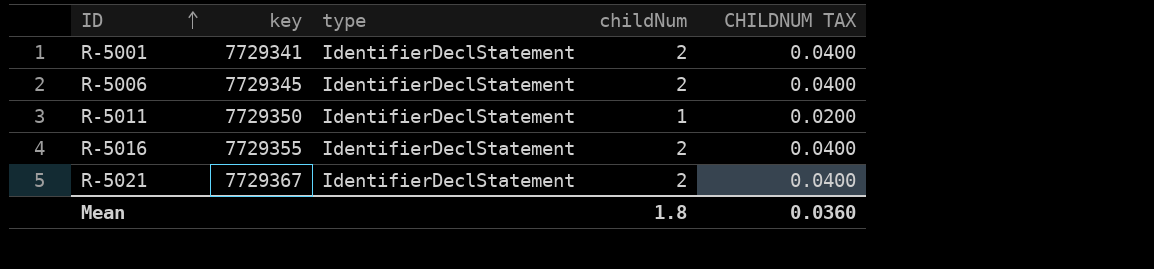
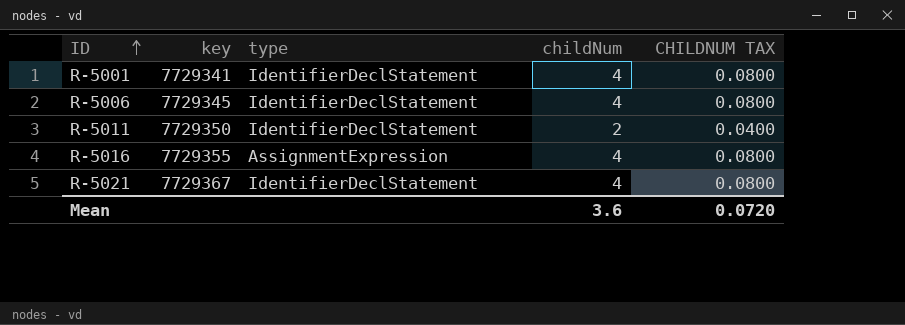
R-5001 | childNum: 2 -> 4
R-5001 | CHILDNUM TAX: 0.0400 -> 0.0800
R-5006 | childNum: 2 -> 4
R-5006 | CHILDNUM TAX: 0.0400 -> 0.0800
R-5011 | childNum: 1 -> 2
R-5011 | CHILDNUM TAX: 0.0200 -> 0.0400
R-5016 | type: IdentifierDeclStatement -> AssignmentExpression
R-5016 | childNum: 2 -> 4
R-5016 | CHILDNUM TAX: 0.0400 -> 0.0800
R-5021 | childNum: 2 -> 4
R-5021 | CHILDNUM TAX: 0.0400 -> 0.0800
Mean | childNum: 1.8 -> 3.6
Mean | CHILDNUM TAX: 0.0360 -> 0.0720

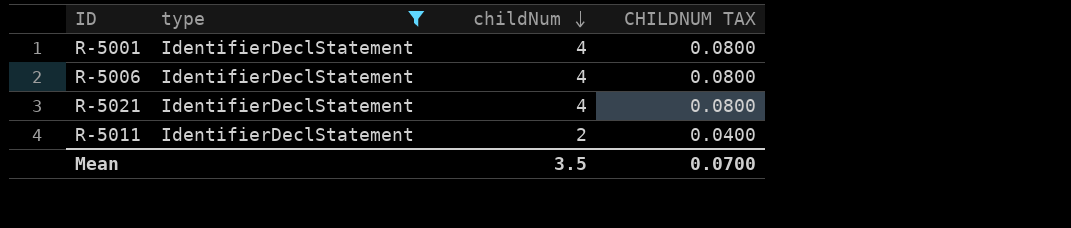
filter: none -> type = IdentifierDeclStatement
row order: ID ascending -> childNum descending
column key | position: 2 -> none
Mean | childNum: 3.6 -> 3.5
Mean | CHILDNUM TAX: 0.0720 -> 0.0700

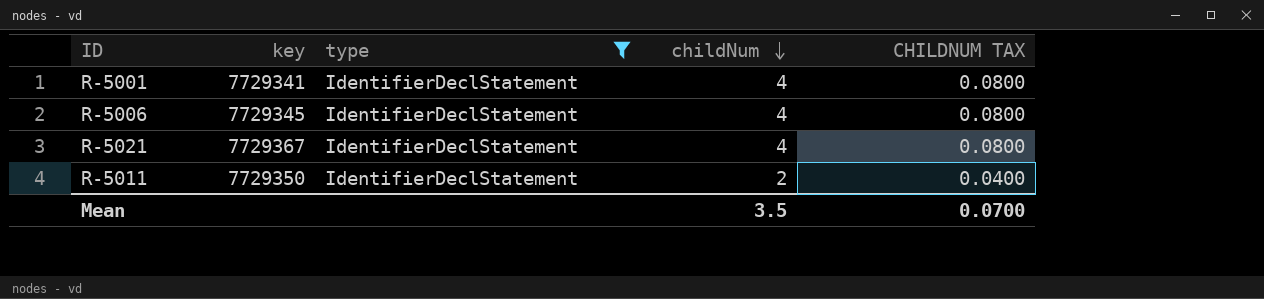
column key | position: none -> 2

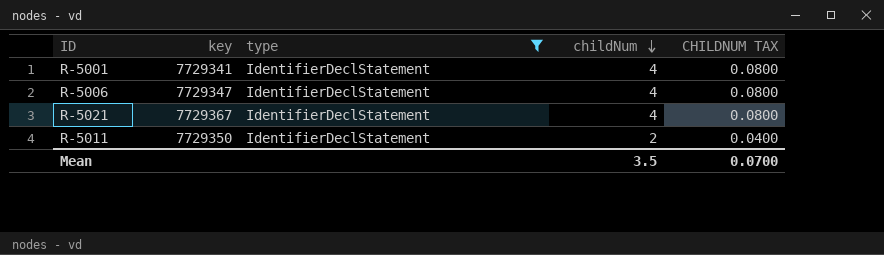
R-5006 | key: 7729345 -> 7729347

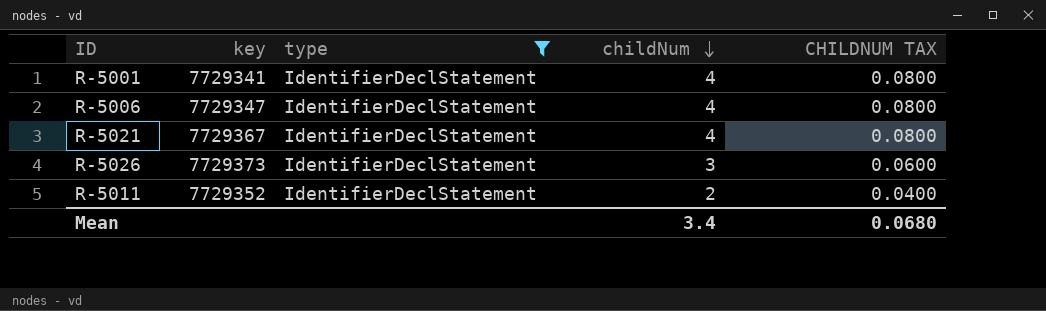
row R-5026: none -> 7729373 | IdentifierDeclStatement | 3 | 0.0600
R-5011 | key: 7729350 -> 7729352
Mean | childNum: 3.5 -> 3.4
Mean | CHILDNUM TAX: 0.0700 -> 0.0680

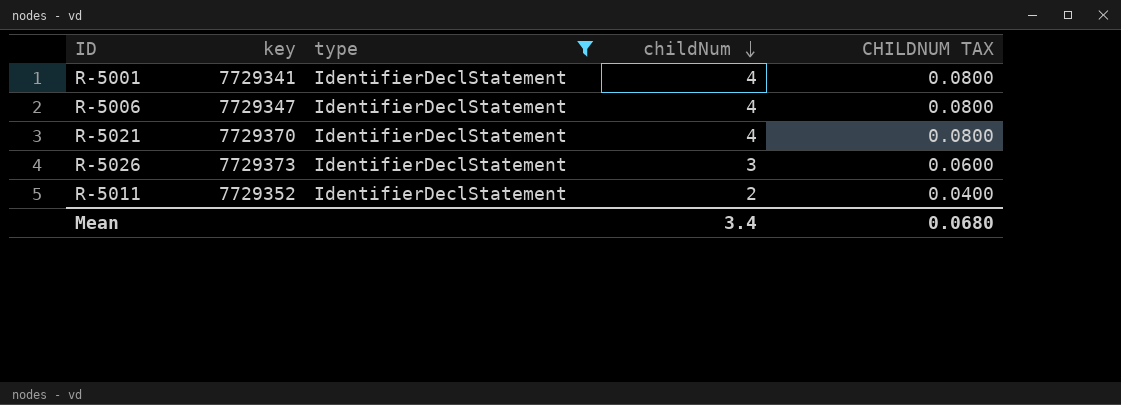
R-5021 | key: 7729367 -> 7729370

